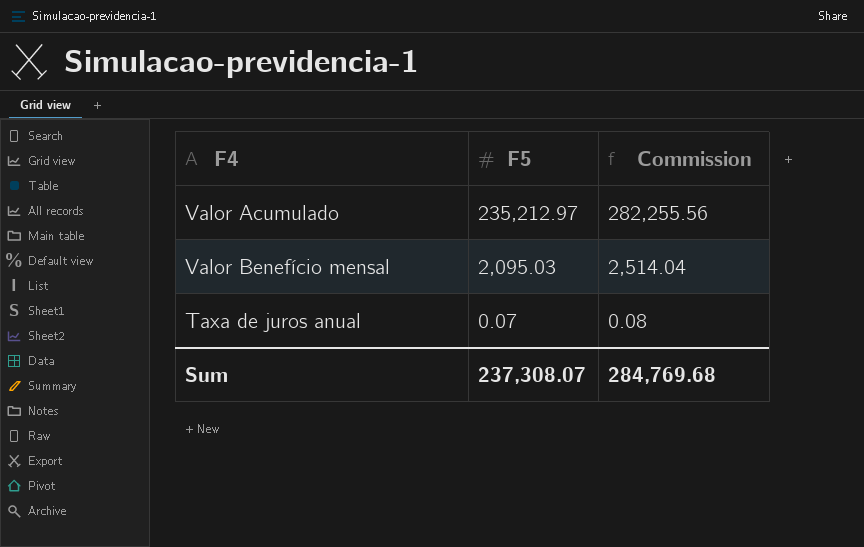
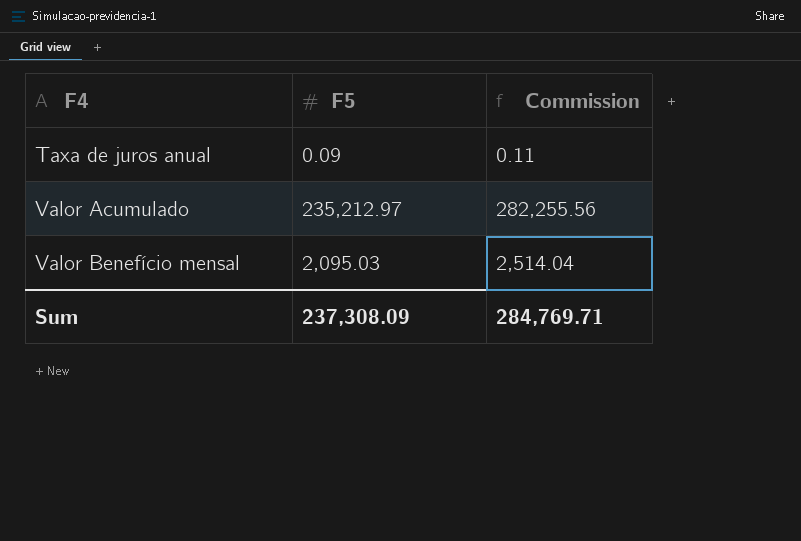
row order: F5 descending -> F4 ascending
Taxa de juros anual | F5: 0.07 -> 0.09
Taxa de juros anual | Commission: 0.08 -> 0.11
Sum | F5: 237,308.07 -> 237,308.09
Sum | Commission: 284,769.68 -> 284,769.71

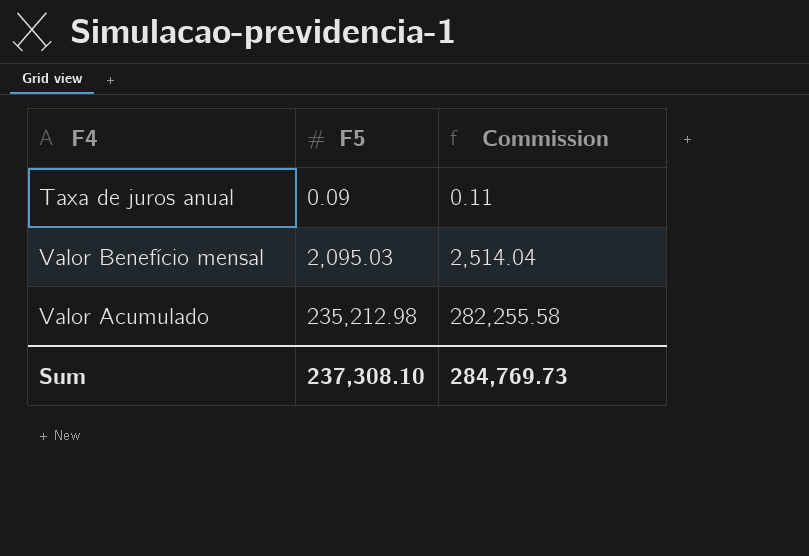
row order: F4 ascending -> F5 ascending
Valor Acumulado | F5: 235,212.97 -> 235,212.98
Valor Acumulado | Commission: 282,255.56 -> 282,255.58
Sum | F5: 237,308.09 -> 237,308.10
Sum | Commission: 284,769.71 -> 284,769.73

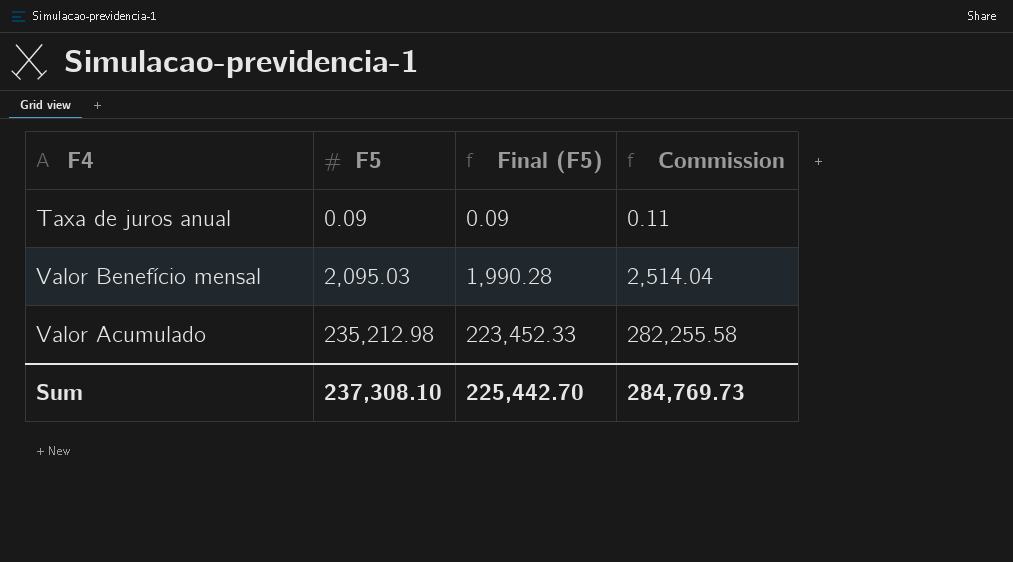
column Final (F5) | formula: none -> [F5] * 0.95

